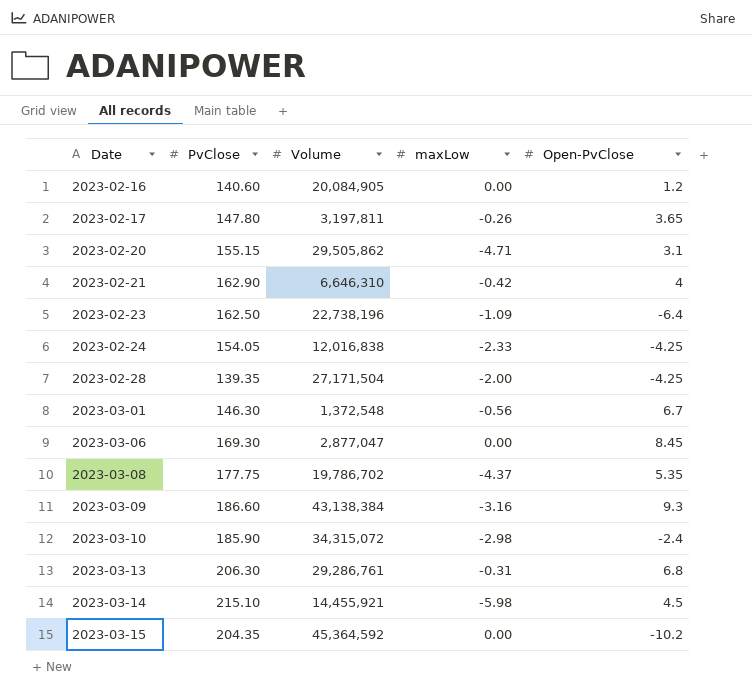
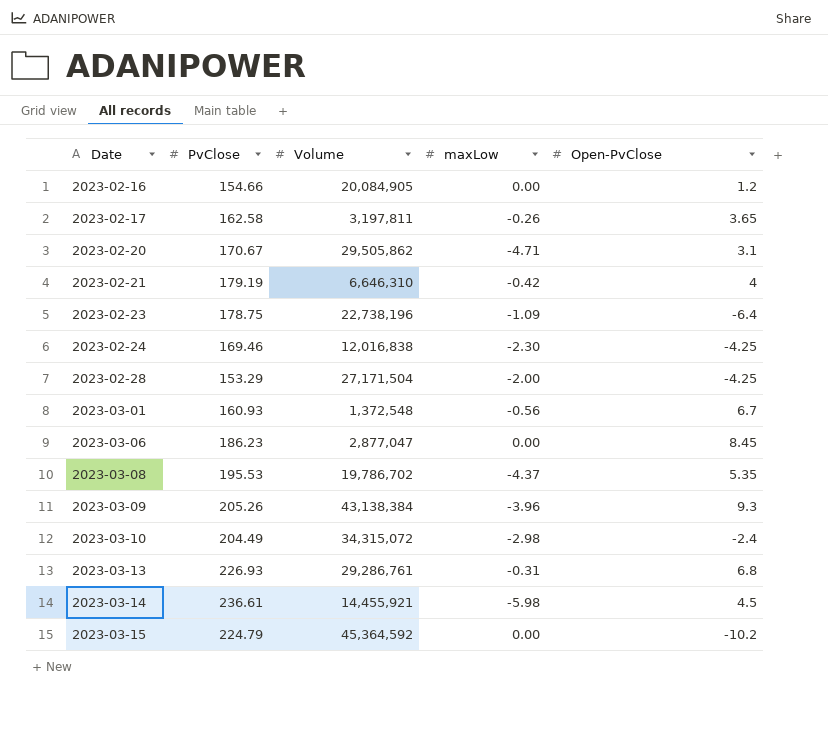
2023-02-16 | PvClose: 140.60 -> 154.66
2023-02-17 | PvClose: 147.80 -> 162.58
2023-02-20 | PvClose: 155.15 -> 170.67
2023-02-21 | PvClose: 162.90 -> 179.19
2023-02-23 | PvClose: 162.50 -> 178.75
2023-02-24 | PvClose: 154.05 -> 169.46
2023-02-24 | maxLow: -2.33 -> -2.30
2023-02-28 | PvClose: 139.35 -> 153.29
2023-03-01 | PvClose: 146.30 -> 160.93
2023-03-06 | PvClose: 169.30 -> 186.23
2023-03-08 | PvClose: 177.75 -> 195.53
2023-03-09 | PvClose: 186.60 -> 205.26
2023-03-09 | maxLow: -3.16 -> -3.96
2023-03-10 | PvClose: 185.90 -> 204.49
2023-03-13 | PvClose: 206.30 -> 226.93
2023-03-14 | PvClose: 215.10 -> 236.61
2023-03-15 | PvClose: 204.35 -> 224.79

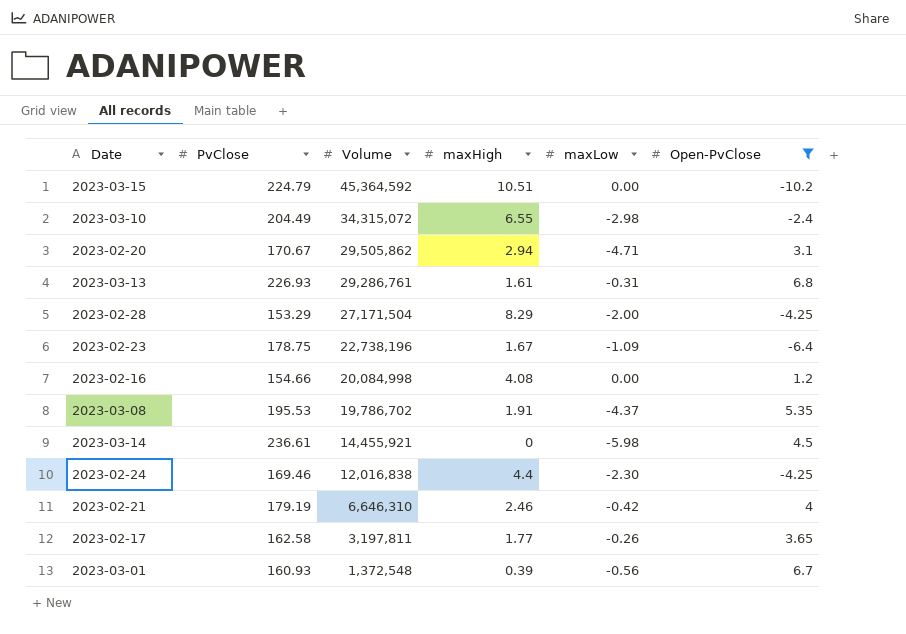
filter: none -> Open-PvClose <= 6.8
row order: Date ascending -> Volume descending
column maxHigh | position: none -> 4
2023-02-16 | Volume: 20,084,905 -> 20,084,998

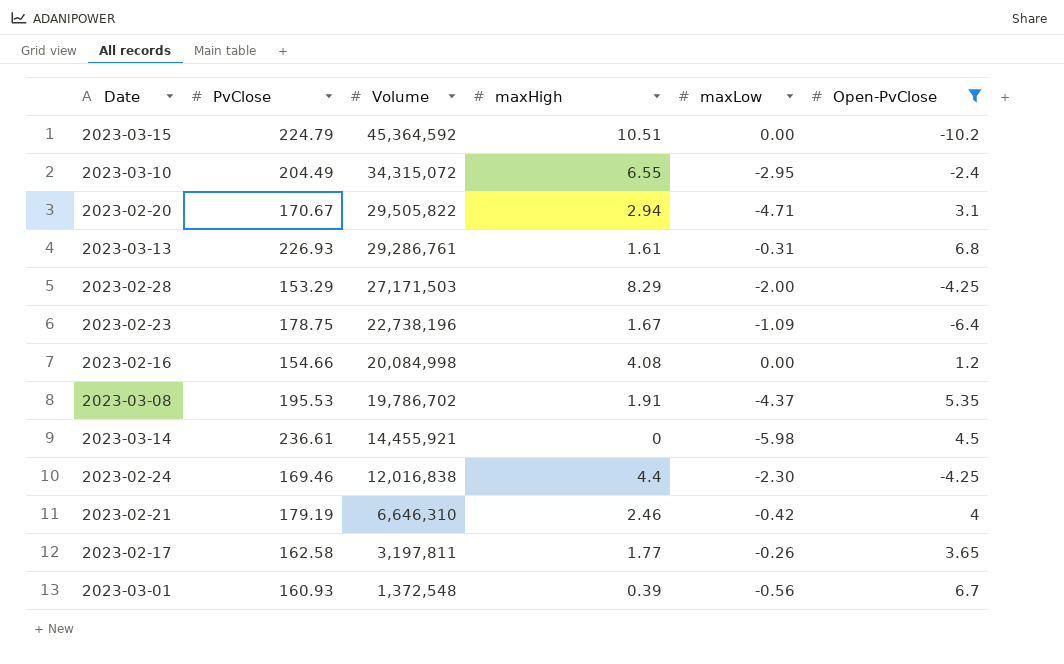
2023-03-10 | maxLow: -2.98 -> -2.95
2023-02-20 | Volume: 29,505,862 -> 29,505,822
2023-02-28 | Volume: 27,171,504 -> 27,171,503

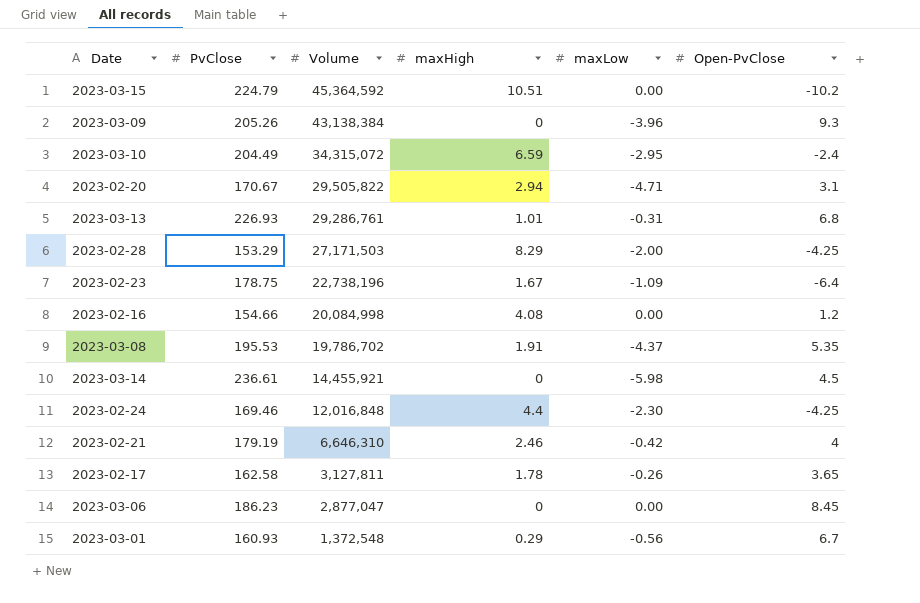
filter: Open-PvClose <= 6.8 -> none
2023-03-10 | maxHigh: 6.55 -> 6.59
2023-03-13 | maxHigh: 1.61 -> 1.01
2023-02-24 | Volume: 12,016,838 -> 12,016,848
2023-02-17 | Volume: 3,197,811 -> 3,127,811
2023-02-17 | maxHigh: 1.77 -> 1.78
2023-03-01 | maxHigh: 0.39 -> 0.29

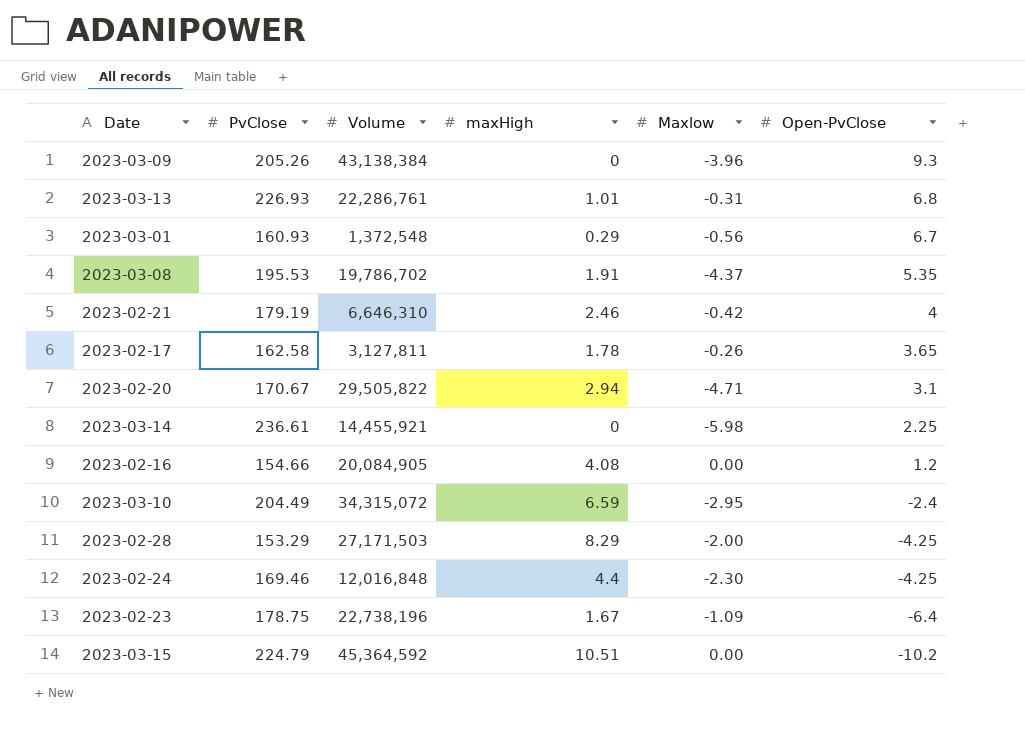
row order: Volume descending -> Open-PvClose descending
column name: maxLow -> Maxlow
row 2023-03-06: 186.23 | 2,877,047 | 0 | 0.00 | 8.45 -> none
2023-03-13 | Volume: 29,286,761 -> 22,286,761
2023-03-14 | Open-PvClose: 4.5 -> 2.25
2023-02-16 | Volume: 20,084,998 -> 20,084,905

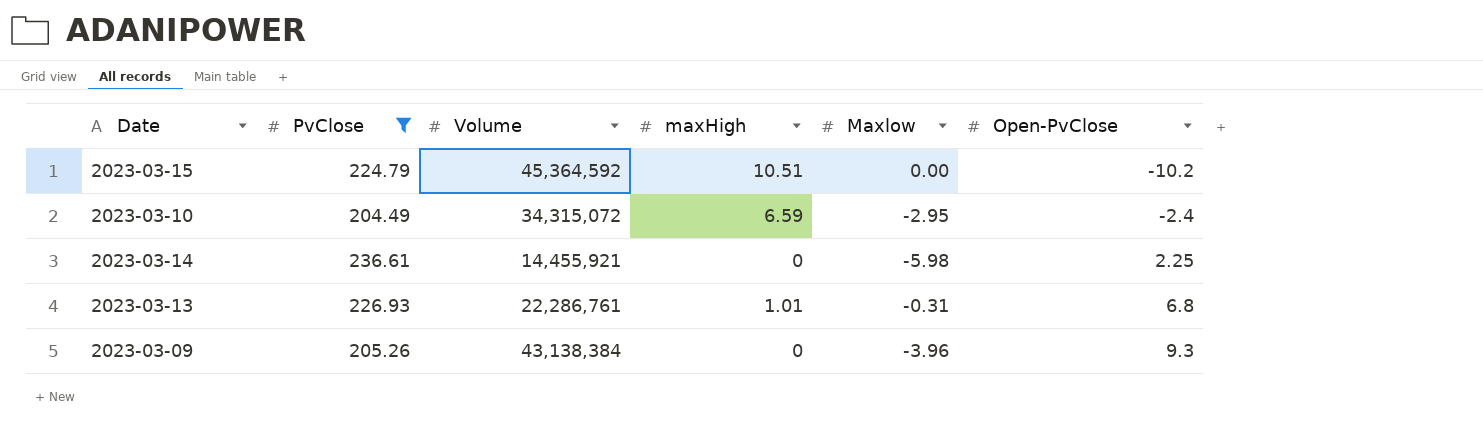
filter: none -> PvClose >= 204.49
row order: Open-PvClose descending -> Open-PvClose ascending

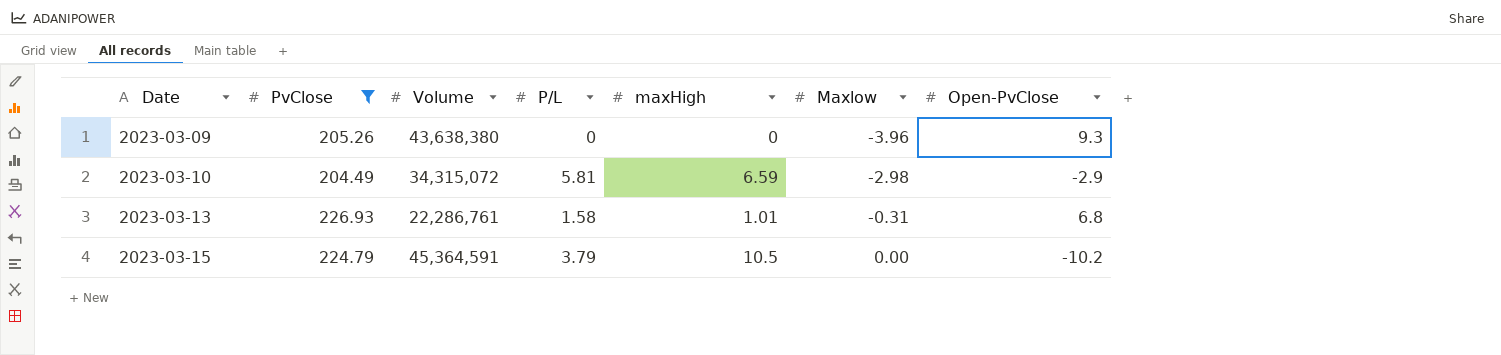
row order: Open-PvClose ascending -> Date ascending
column P/L | position: none -> 4
row 2023-03-14: 236.61 | 14,455,921 | 0 | -5.98 | 2.25 -> none
2023-03-09 | Volume: 43,138,384 -> 43,638,380
2023-03-10 | Maxlow: -2.95 -> -2.98
2023-03-10 | Open-PvClose: -2.4 -> -2.9
2023-03-15 | Volume: 45,364,592 -> 45,364,591
2023-03-15 | maxHigh: 10.51 -> 10.5

